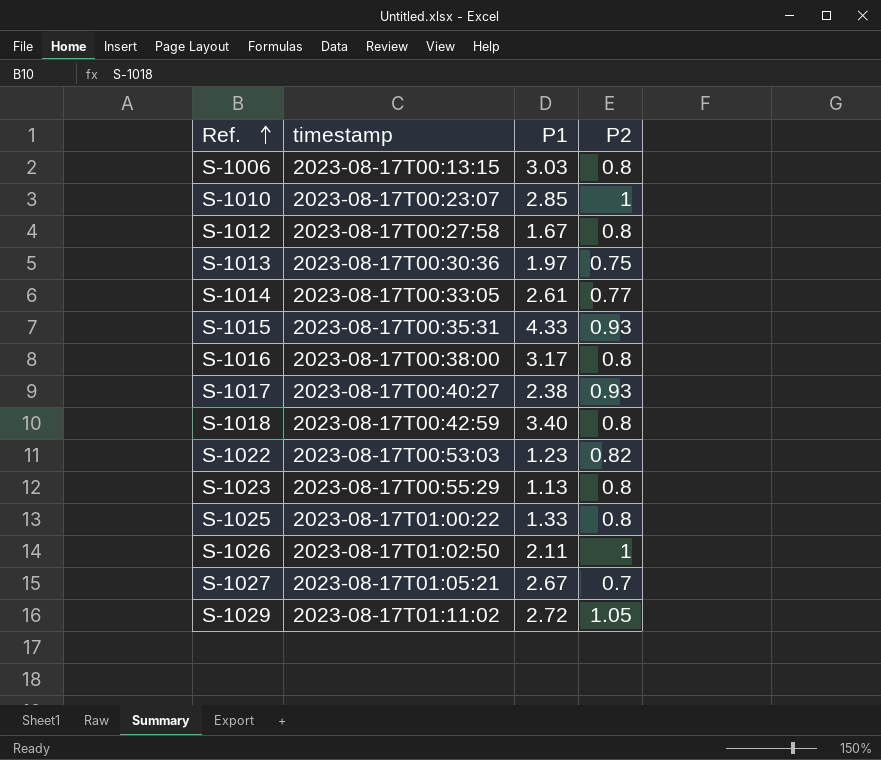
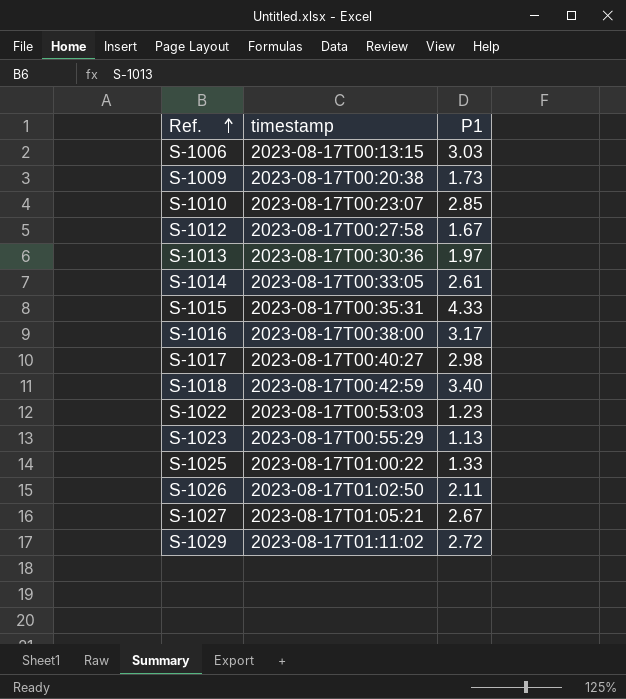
column P2 | position: 4 -> none
row S-1009: none -> 2023-08-17T00:20:38 | 1.73
S-1017 | P1: 2.38 -> 2.98

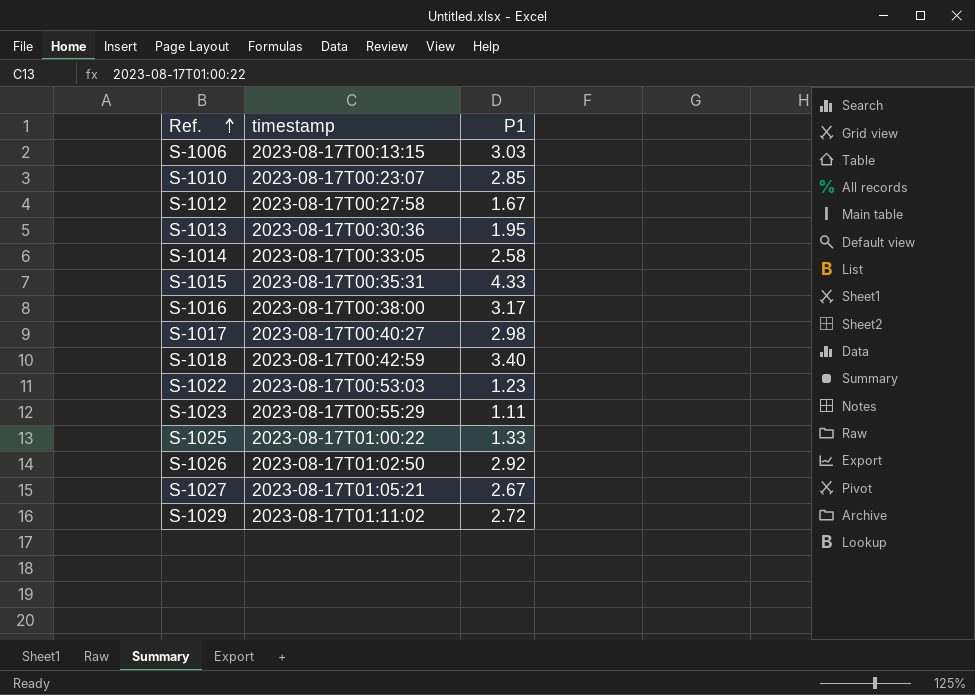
row S-1009: 2023-08-17T00:20:38 | 1.73 -> none
S-1013 | P1: 1.97 -> 1.95
S-1014 | P1: 2.61 -> 2.58
S-1023 | P1: 1.13 -> 1.11
S-1026 | P1: 2.11 -> 2.92

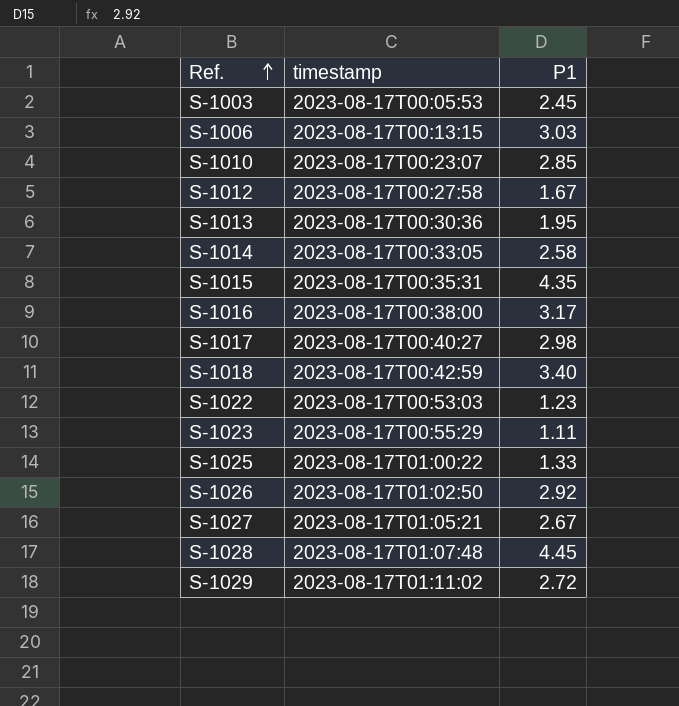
row S-1003: none -> 2023-08-17T00:05:53 | 2.45
S-1015 | P1: 4.33 -> 4.35
row S-1028: none -> 2023-08-17T01:07:48 | 4.45

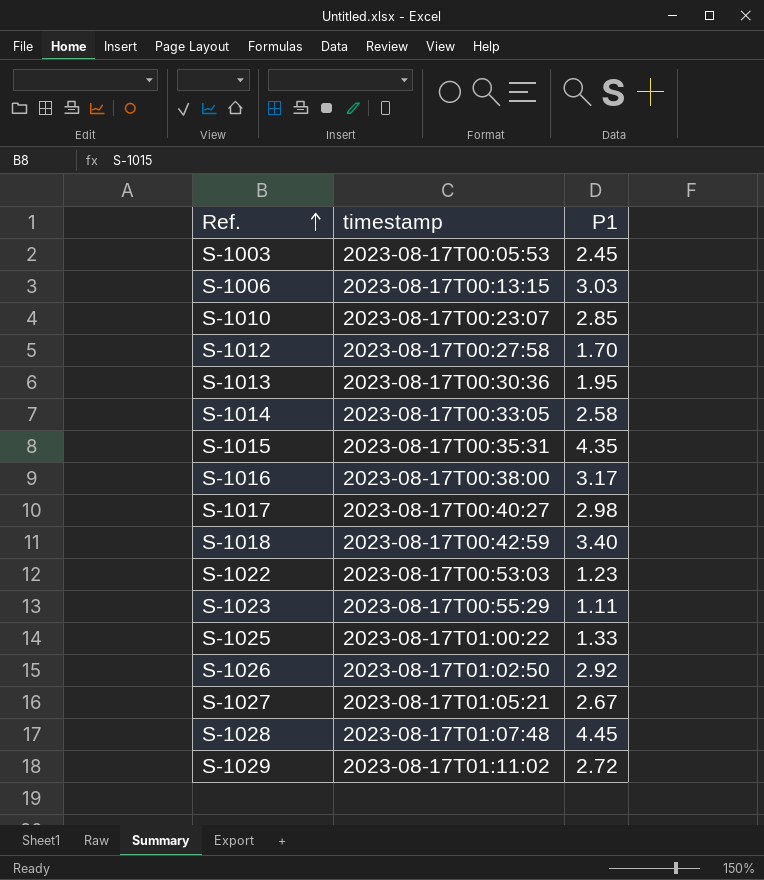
S-1012 | P1: 1.67 -> 1.70

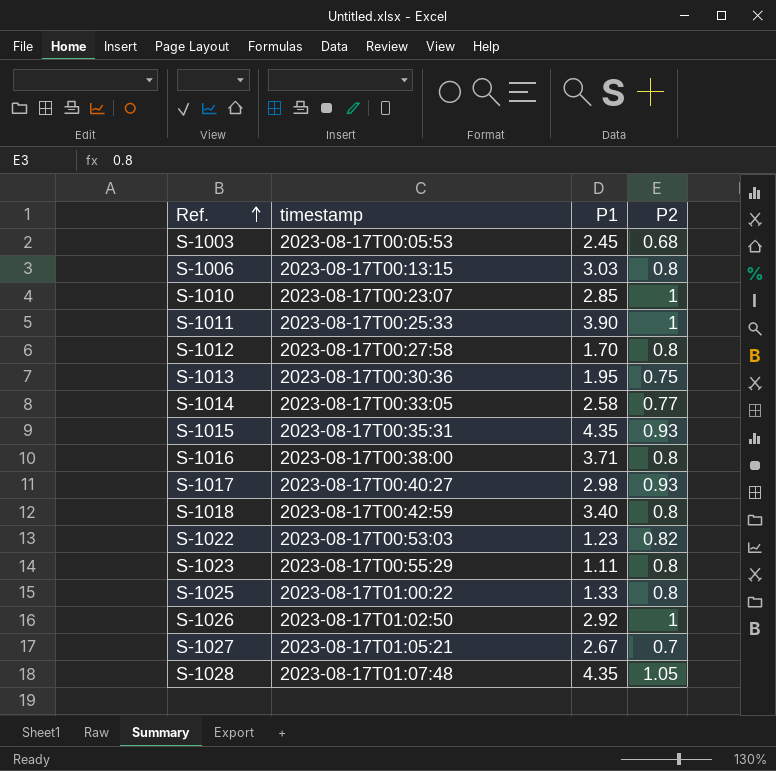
column P2 | position: none -> 4
row S-1029: 2023-08-17T01:11:02 | 2.72 -> none
row S-1011: none -> 2023-08-17T00:25:33 | 3.90 | 1
S-1016 | P1: 3.17 -> 3.71
S-1028 | P1: 4.45 -> 4.35

